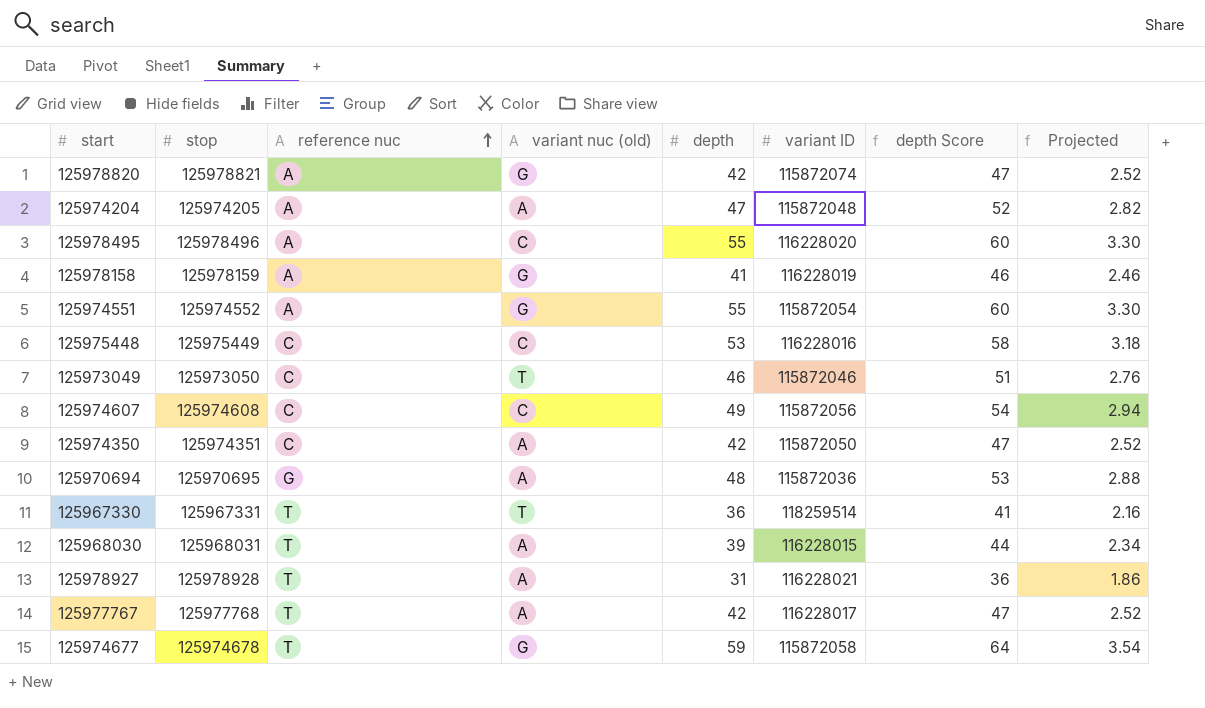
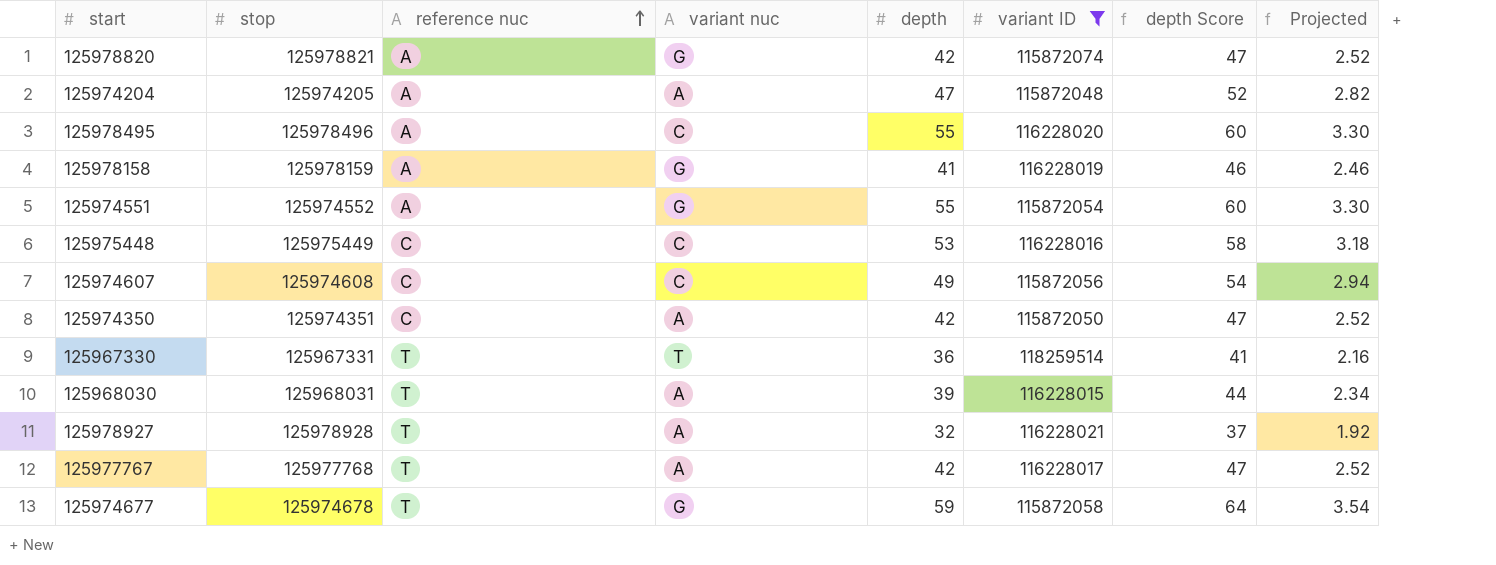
filter: none -> variant ID >= 115872048
column name: variant nuc (old) -> variant nuc
125978927 | depth: 31 -> 32
125978927 | depth Score: 36 -> 37
125978927 | Projected: 1.86 -> 1.92

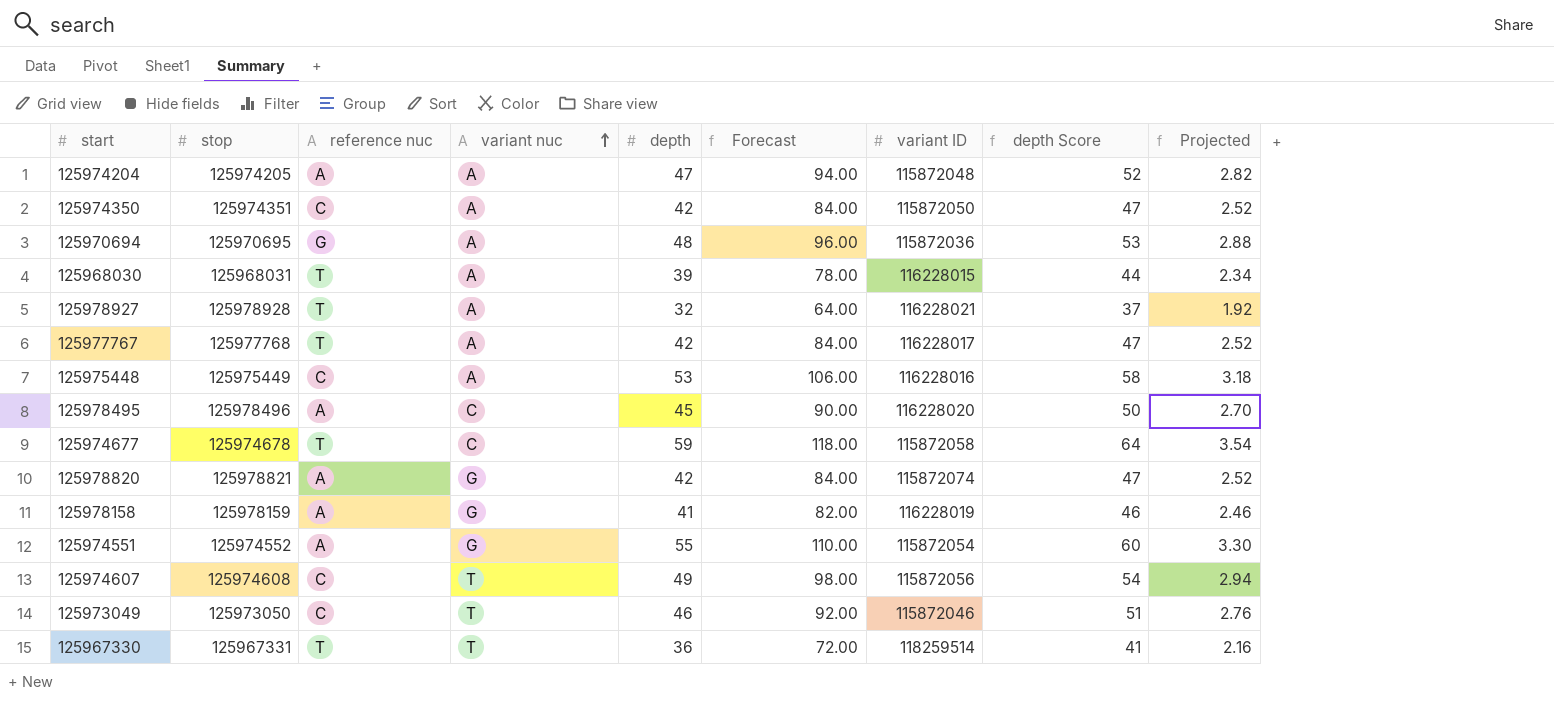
filter: variant ID >= 115872048 -> none
row order: reference nuc ascending -> variant nuc ascending
column Forecast | formula: none -> [depth] * 2
125975448 | variant nuc: C -> A
125978495 | depth: 55 -> 45
125978495 | depth Score: 60 -> 50
125978495 | Projected: 3.30 -> 2.70
125974677 | variant nuc: G -> C
125974607 | variant nuc: C -> T

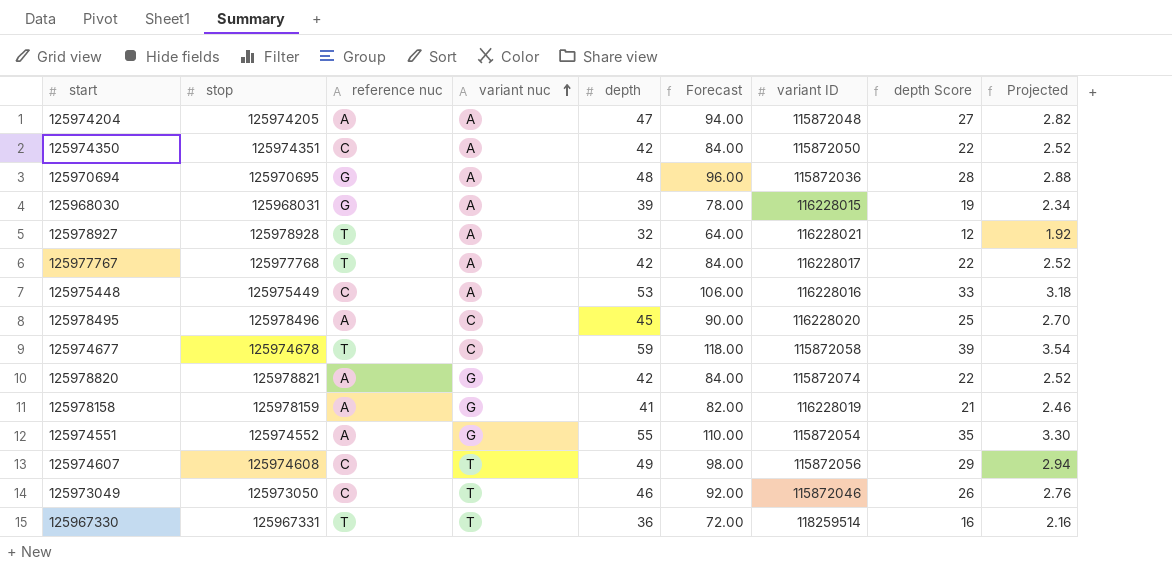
column depth Score | formula: [depth] + 5 -> [depth] - 20
125968030 | reference nuc: T -> G

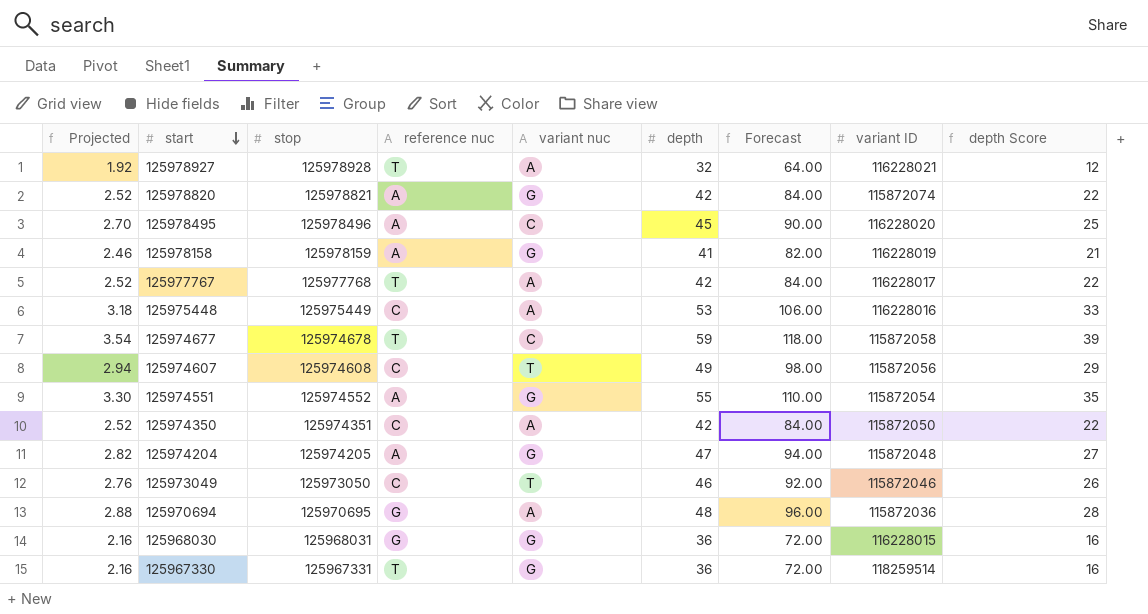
row order: variant nuc ascending -> start descending
column Projected | position: 9 -> 1
125974204 | variant nuc: A -> G
125968030 | Projected: 2.34 -> 2.16
125968030 | variant nuc: A -> G
125968030 | depth: 39 -> 36
125968030 | Forecast: 78.00 -> 72.00
125968030 | depth Score: 19 -> 16
125967330 | variant nuc: T -> G

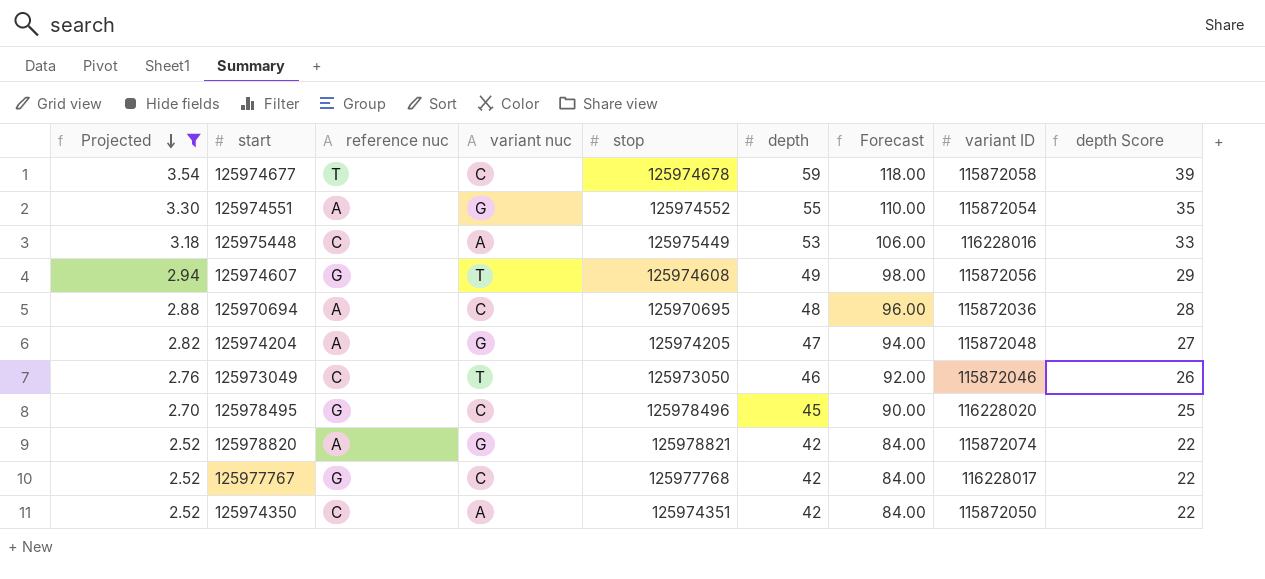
filter: none -> Projected >= 2.52
row order: start descending -> Projected descending
column stop | position: 3 -> 5
125974607 | reference nuc: C -> G
125970694 | reference nuc: G -> A
125970694 | variant nuc: A -> C
125978495 | reference nuc: A -> G
125977767 | reference nuc: T -> G
125977767 | variant nuc: A -> C

